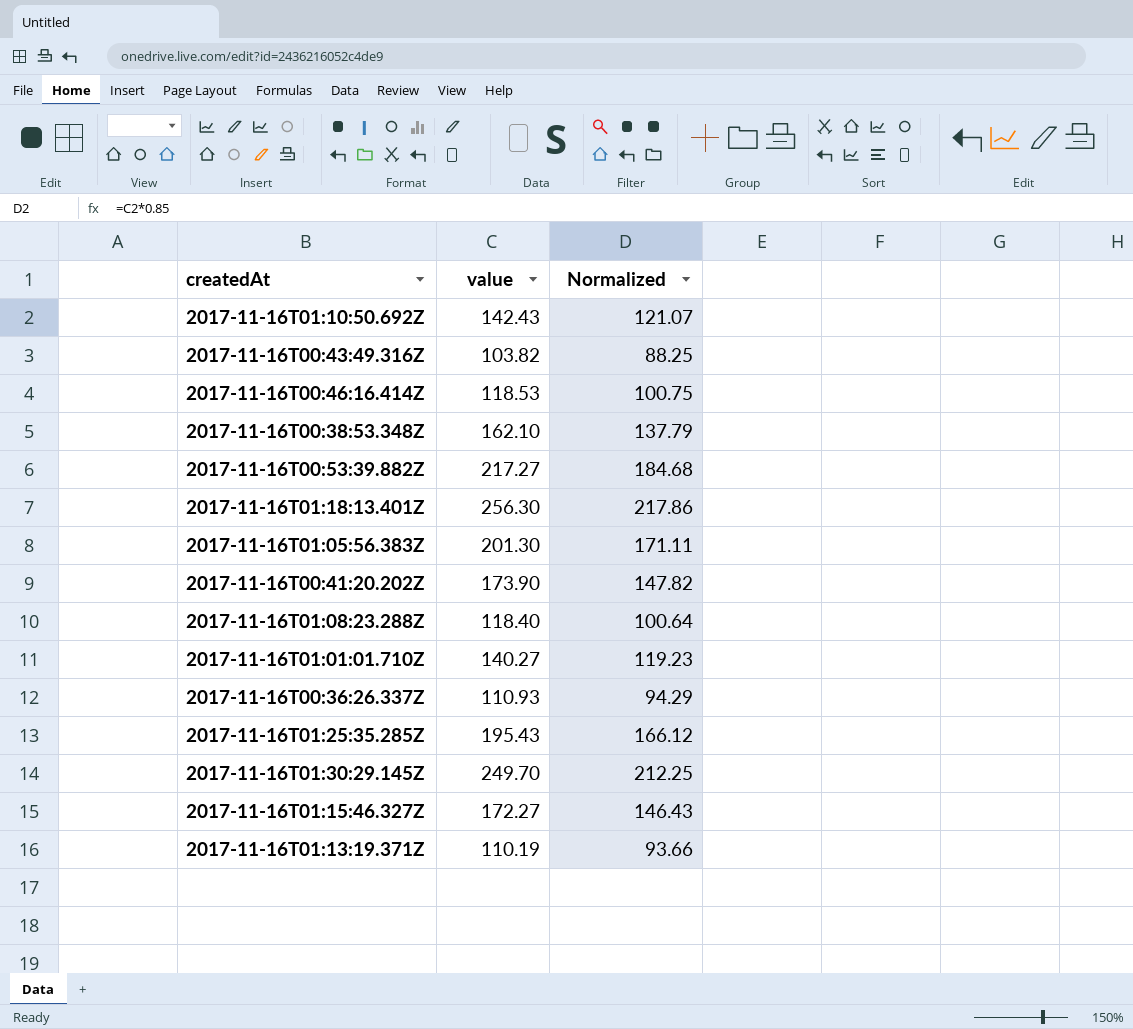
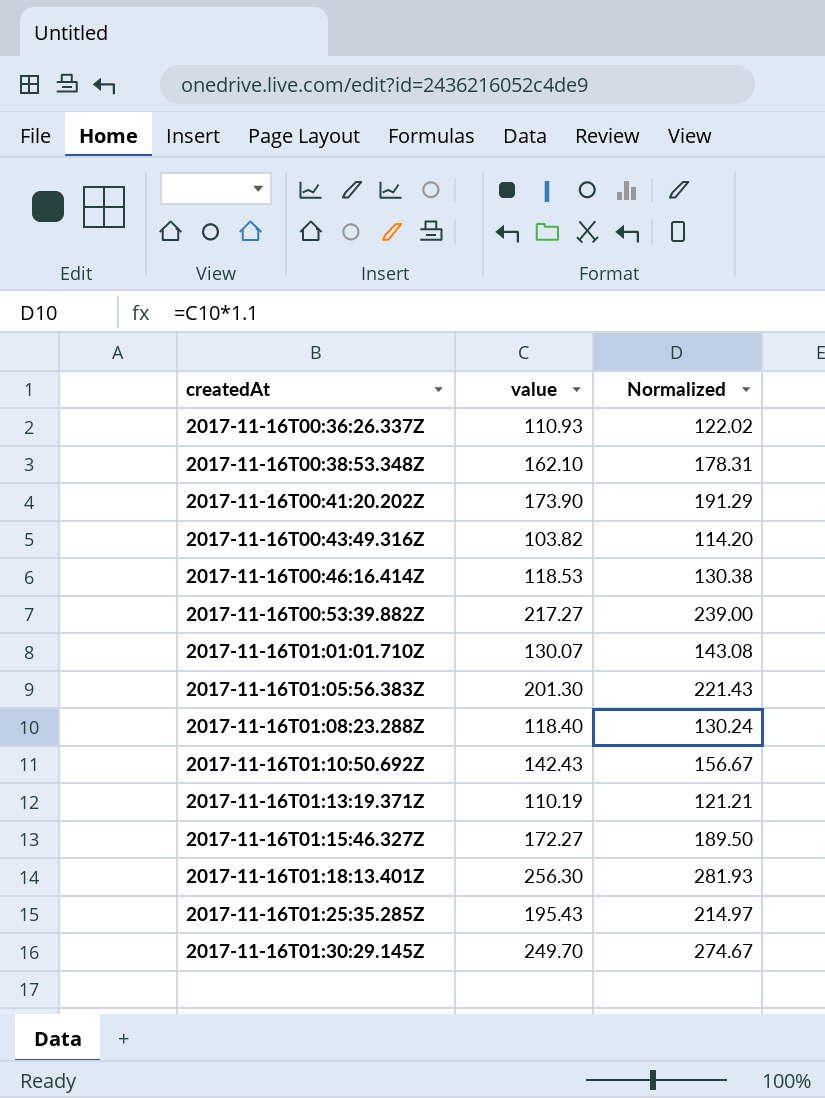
row order: none -> createdAt ascending
column Normalized | formula: [value] * 0.85 -> [value] * 1.1
2017-11-16T01:01:01.710Z | value: 140.27 -> 130.07

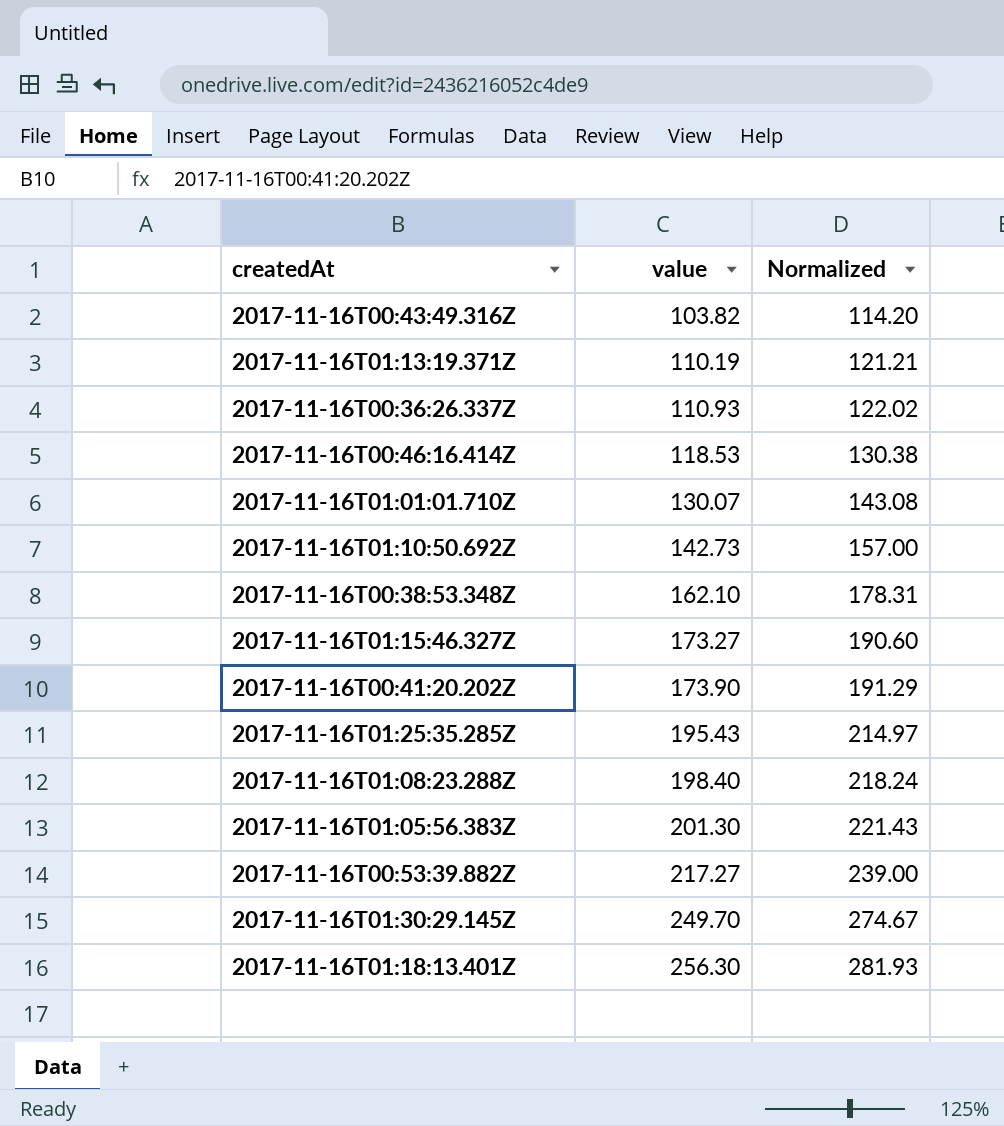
row order: createdAt ascending -> value ascending
2017-11-16T01:10:50.692Z | value: 142.43 -> 142.73
2017-11-16T01:10:50.692Z | Normalized: 156.67 -> 157.00
2017-11-16T01:15:46.327Z | value: 172.27 -> 173.27
2017-11-16T01:15:46.327Z | Normalized: 189.50 -> 190.60
2017-11-16T01:08:23.288Z | value: 118.40 -> 198.40
2017-11-16T01:08:23.288Z | Normalized: 130.24 -> 218.24

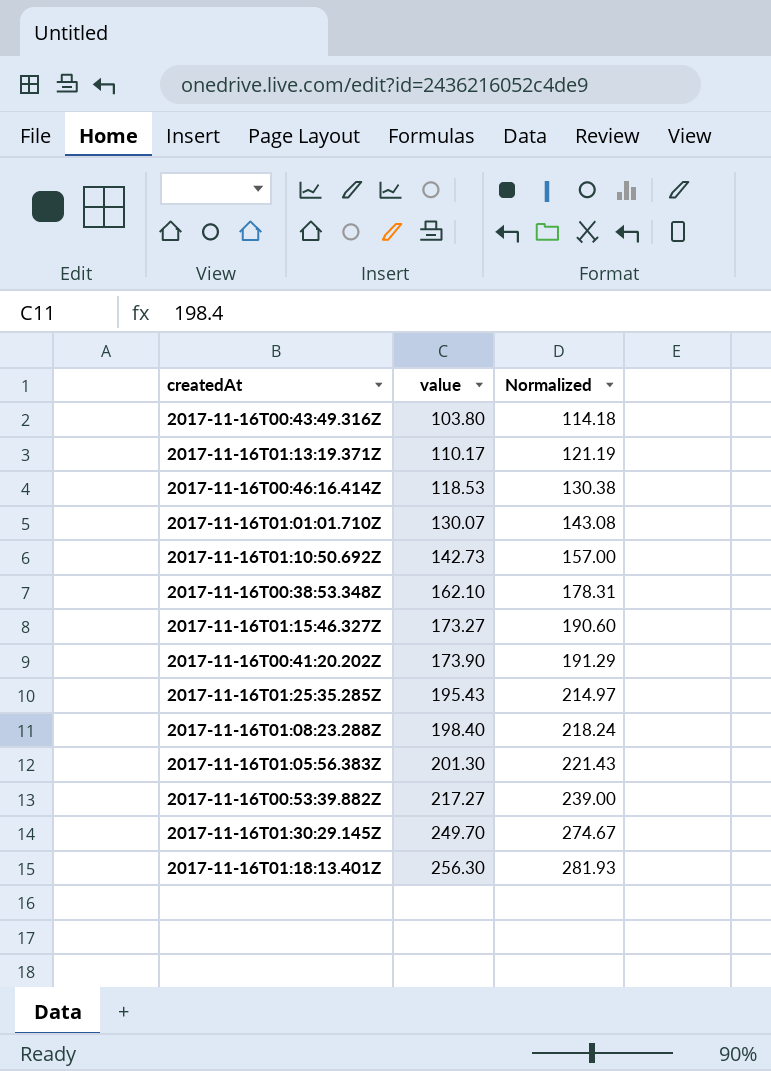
row 2017-11-16T00:36:26.337Z: 110.93 | 122.02 -> none
2017-11-16T00:43:49.316Z | value: 103.82 -> 103.80
2017-11-16T00:43:49.316Z | Normalized: 114.20 -> 114.18
2017-11-16T01:13:19.371Z | value: 110.19 -> 110.17
2017-11-16T01:13:19.371Z | Normalized: 121.21 -> 121.19

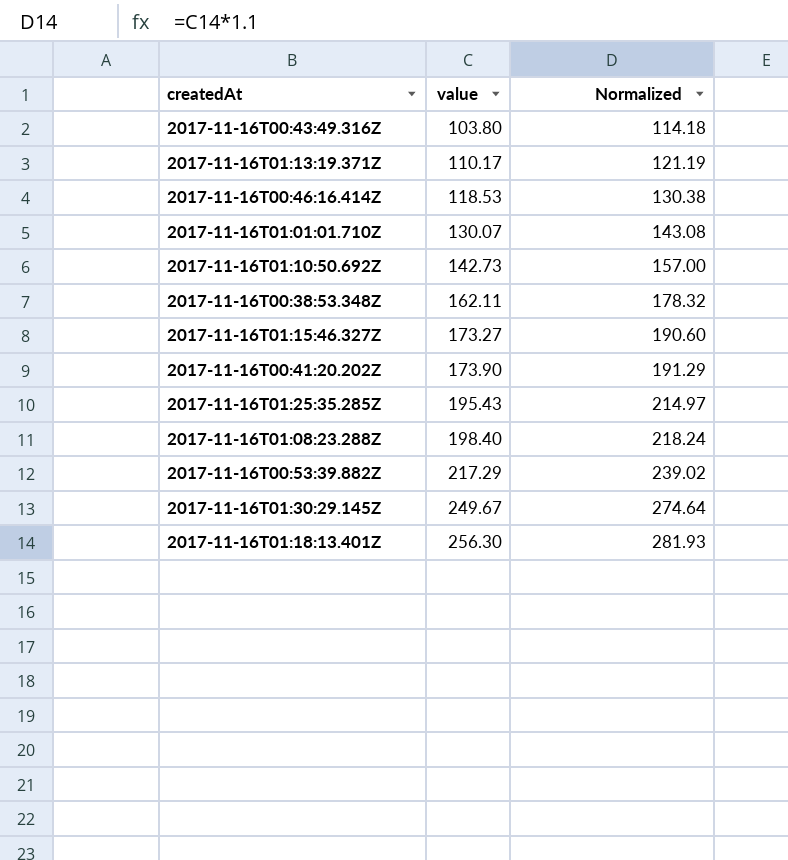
row 2017-11-16T01:05:56.383Z: 201.30 | 221.43 -> none
2017-11-16T00:38:53.348Z | value: 162.10 -> 162.11
2017-11-16T00:38:53.348Z | Normalized: 178.31 -> 178.32
2017-11-16T00:53:39.882Z | value: 217.27 -> 217.29
2017-11-16T00:53:39.882Z | Normalized: 239.00 -> 239.02
2017-11-16T01:30:29.145Z | value: 249.70 -> 249.67
2017-11-16T01:30:29.145Z | Normalized: 274.67 -> 274.64

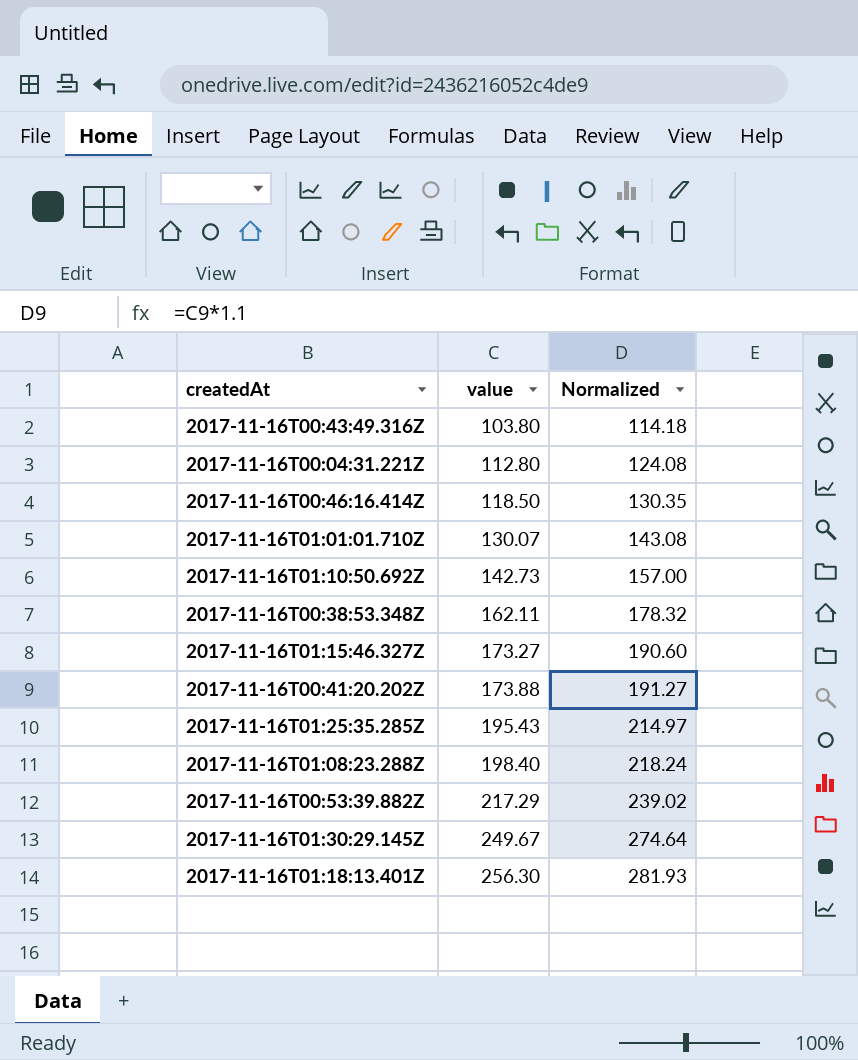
row 2017-11-16T01:13:19.371Z: 110.17 | 121.19 -> none
row 2017-11-16T00:04:31.221Z: none -> 112.80 | 124.08
2017-11-16T00:46:16.414Z | value: 118.53 -> 118.50
2017-11-16T00:46:16.414Z | Normalized: 130.38 -> 130.35
2017-11-16T00:41:20.202Z | value: 173.90 -> 173.88
2017-11-16T00:41:20.202Z | Normalized: 191.29 -> 191.27

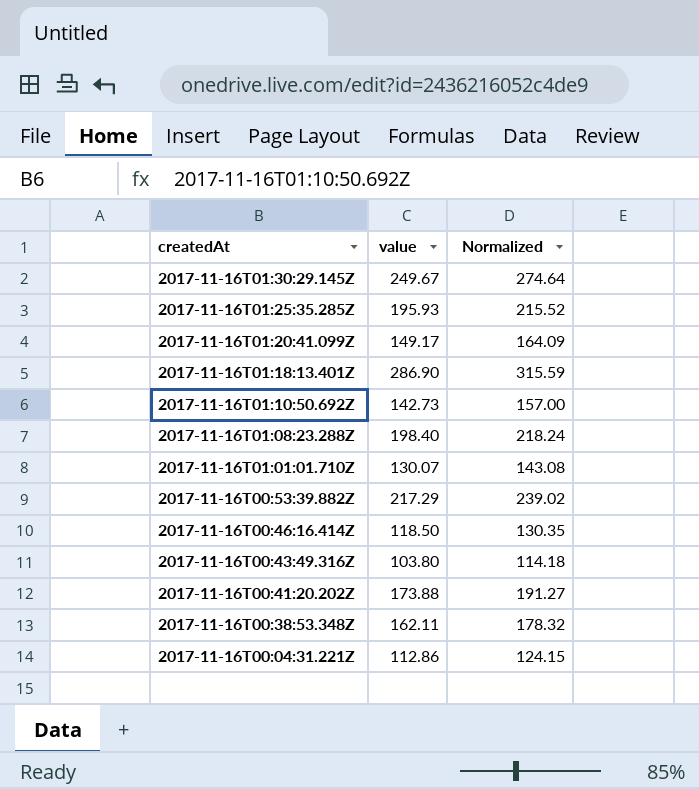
row order: value ascending -> createdAt descending
row 2017-11-16T01:15:46.327Z: 173.27 | 190.60 -> none
2017-11-16T01:25:35.285Z | value: 195.43 -> 195.93
2017-11-16T01:25:35.285Z | Normalized: 214.97 -> 215.52
row 2017-11-16T01:20:41.099Z: none -> 149.17 | 164.09
2017-11-16T01:18:13.401Z | value: 256.30 -> 286.90
2017-11-16T01:18:13.401Z | Normalized: 281.93 -> 315.59
2017-11-16T00:04:31.221Z | value: 112.80 -> 112.86
2017-11-16T00:04:31.221Z | Normalized: 124.08 -> 124.15

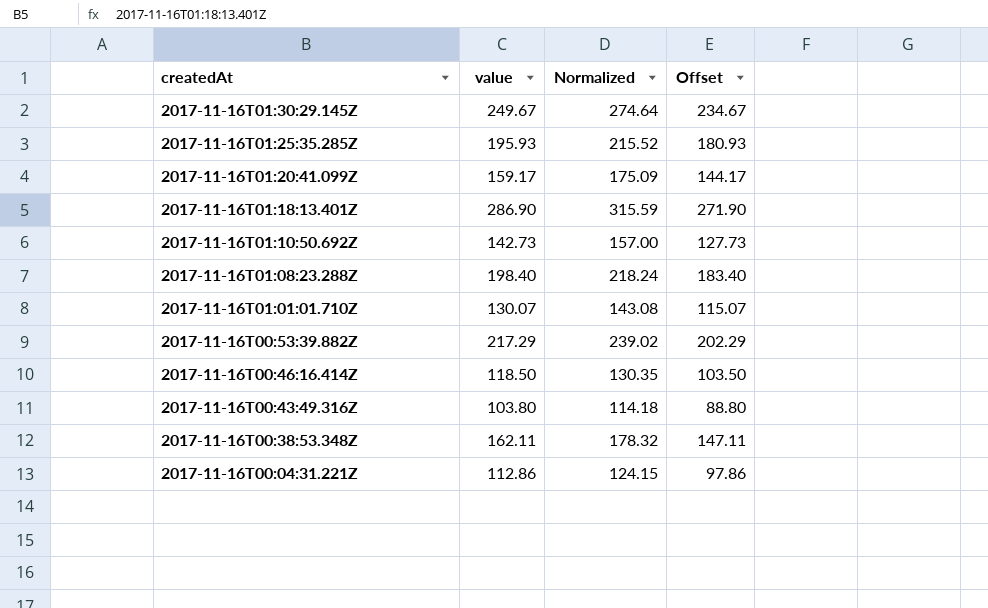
column Offset | formula: none -> [value] - 15
row 2017-11-16T00:41:20.202Z: 173.88 | 191.27 -> none
2017-11-16T01:20:41.099Z | value: 149.17 -> 159.17
2017-11-16T01:20:41.099Z | Normalized: 164.09 -> 175.09

